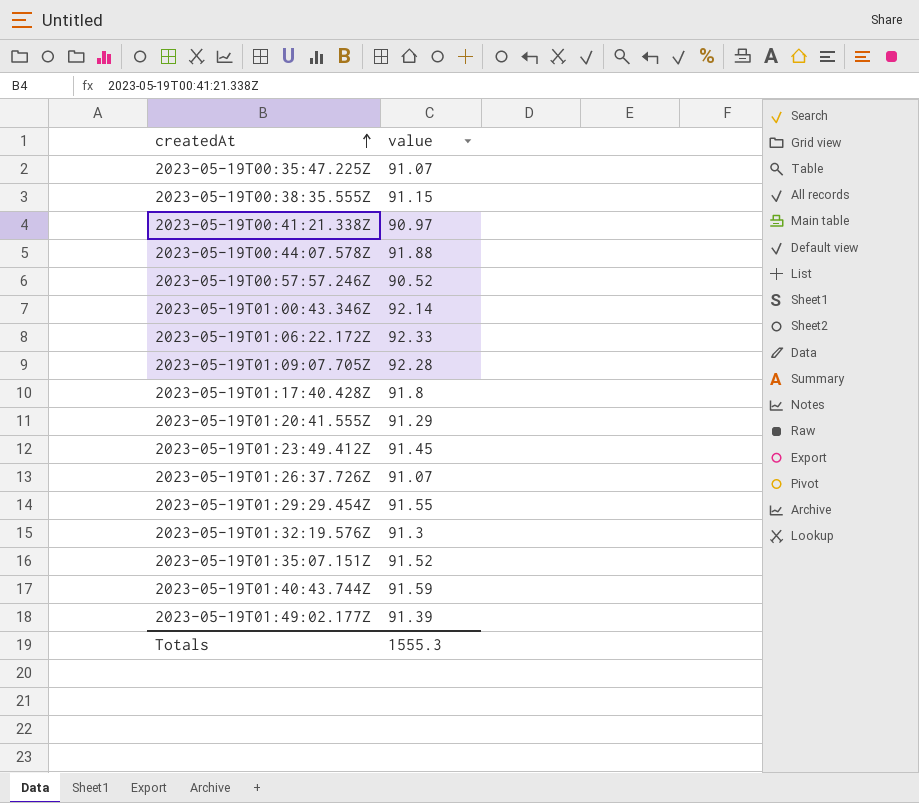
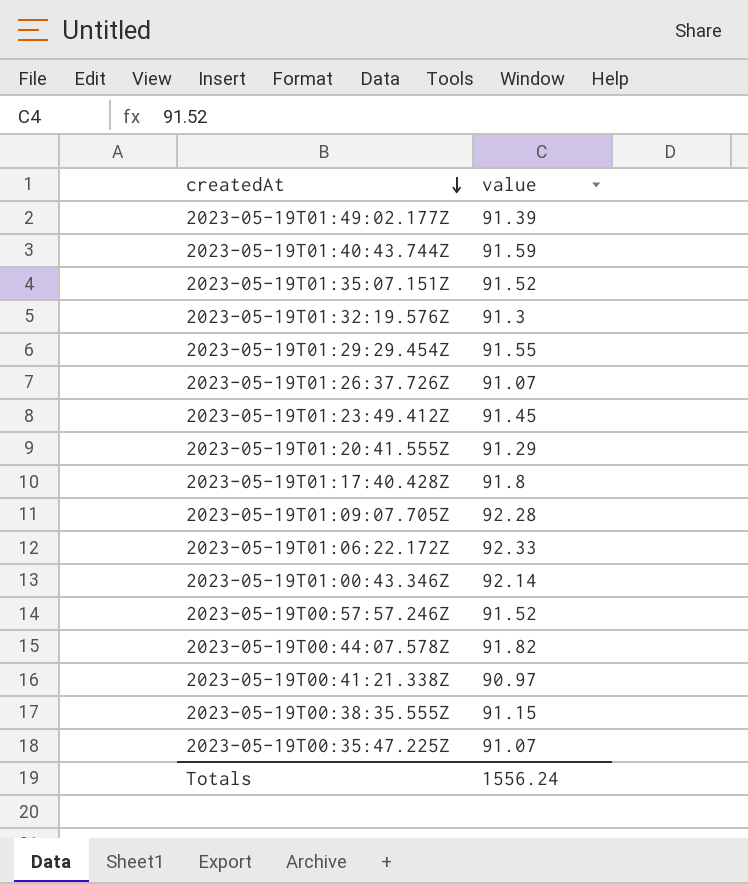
row order: createdAt ascending -> createdAt descending
2023-05-19T00:57:57.246Z | value: 90.52 -> 91.52
2023-05-19T00:44:07.578Z | value: 91.88 -> 91.82
Totals | value: 1555.3 -> 1556.24

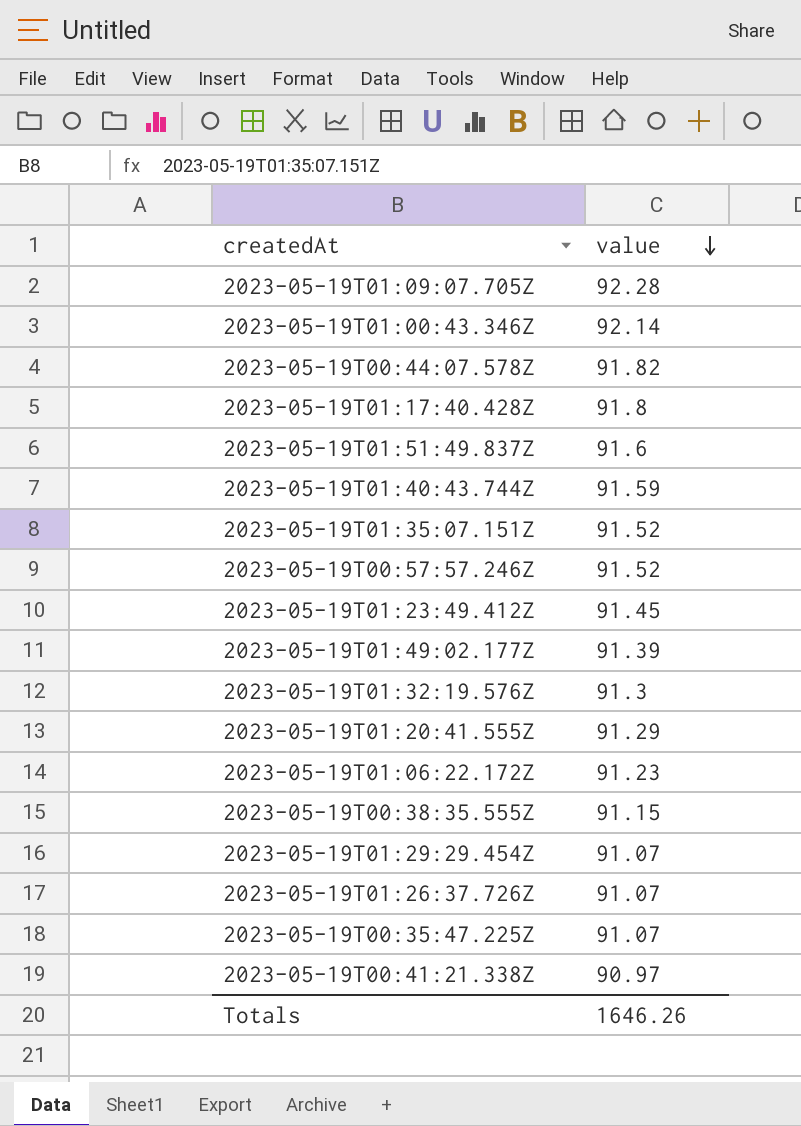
row order: createdAt descending -> value descending
row 2023-05-19T01:51:49.837Z: none -> 91.6
2023-05-19T01:06:22.172Z | value: 92.33 -> 91.23
2023-05-19T01:29:29.454Z | value: 91.55 -> 91.07
Totals | value: 1556.24 -> 1646.26

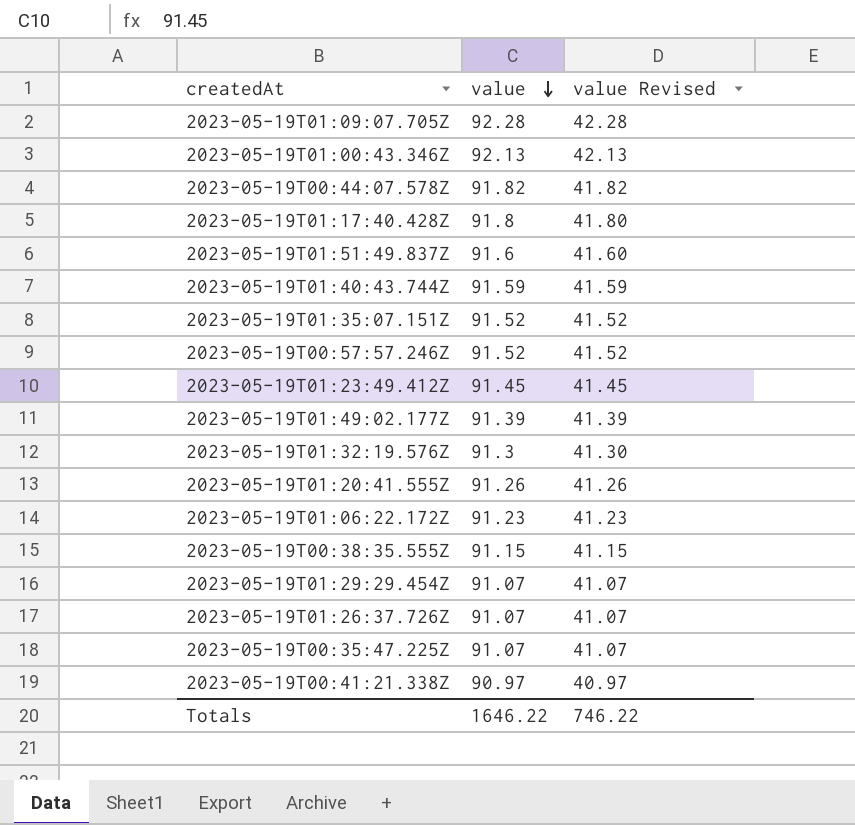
column value Revised | formula: none -> [value] - 50
2023-05-19T01:00:43.346Z | value: 92.14 -> 92.13
2023-05-19T01:20:41.555Z | value: 91.29 -> 91.26
Totals | value: 1646.26 -> 1646.22

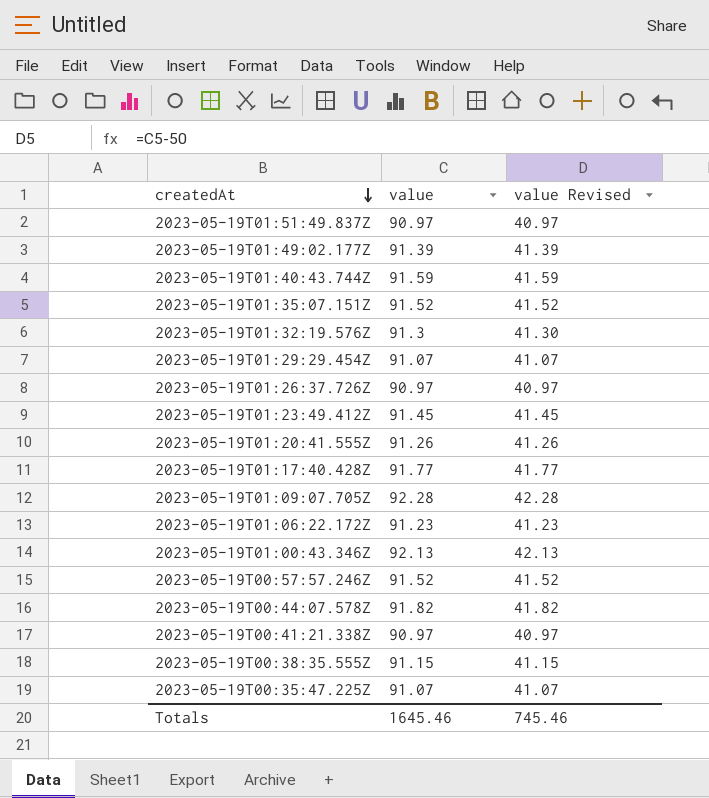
row order: value descending -> createdAt descending
2023-05-19T01:51:49.837Z | value: 91.6 -> 90.97
2023-05-19T01:51:49.837Z | value Revised: 41.60 -> 40.97
2023-05-19T01:26:37.726Z | value: 91.07 -> 90.97
2023-05-19T01:26:37.726Z | value Revised: 41.07 -> 40.97
2023-05-19T01:17:40.428Z | value: 91.8 -> 91.77
2023-05-19T01:17:40.428Z | value Revised: 41.80 -> 41.77
Totals | value: 1646.22 -> 1645.46
Totals | value Revised: 746.22 -> 745.46

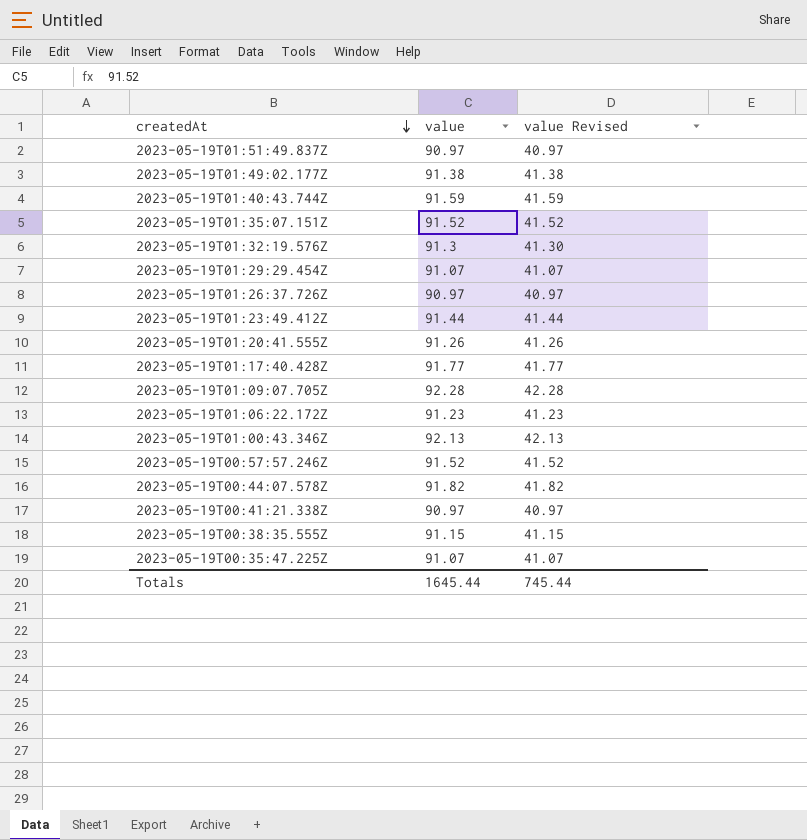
2023-05-19T01:49:02.177Z | value: 91.39 -> 91.38
2023-05-19T01:49:02.177Z | value Revised: 41.39 -> 41.38
2023-05-19T01:23:49.412Z | value: 91.45 -> 91.44
2023-05-19T01:23:49.412Z | value Revised: 41.45 -> 41.44
Totals | value: 1645.46 -> 1645.44
Totals | value Revised: 745.46 -> 745.44

